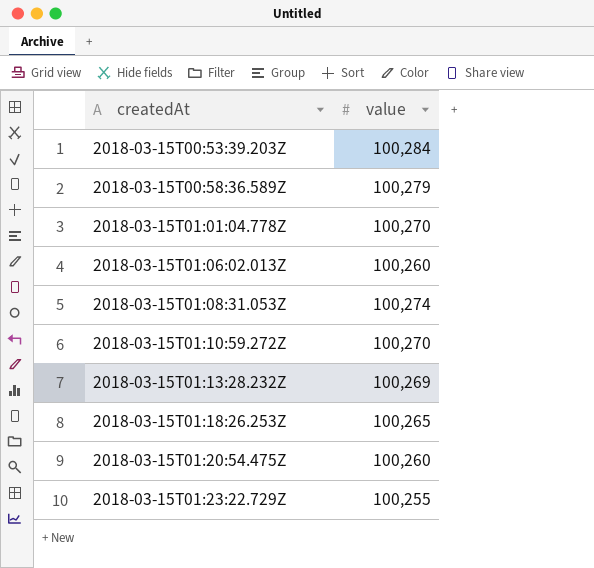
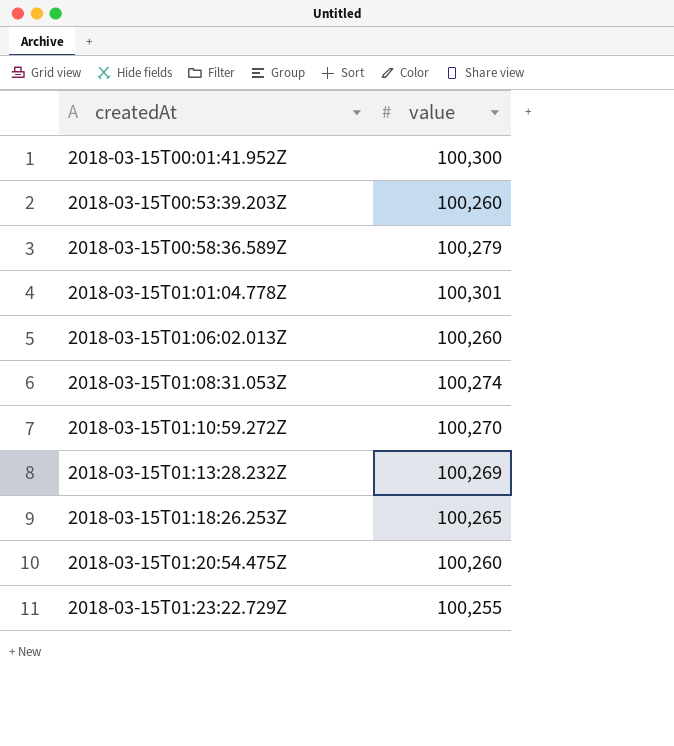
row 2018-03-15T00:01:41.952Z: none -> 100,300
2018-03-15T00:53:39.203Z | value: 100,284 -> 100,260
2018-03-15T01:01:04.778Z | value: 100,270 -> 100,301

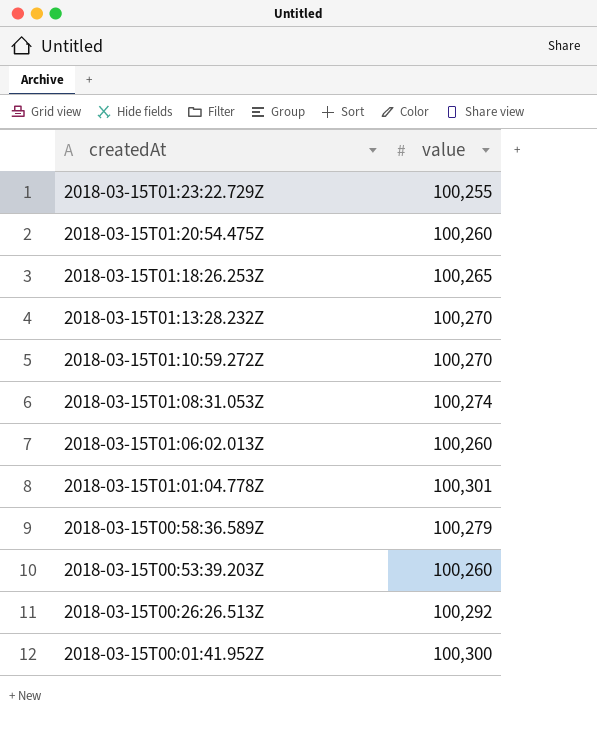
row order: createdAt ascending -> createdAt descending
2018-03-15T01:13:28.232Z | value: 100,269 -> 100,270
row 2018-03-15T00:26:26.513Z: none -> 100,292

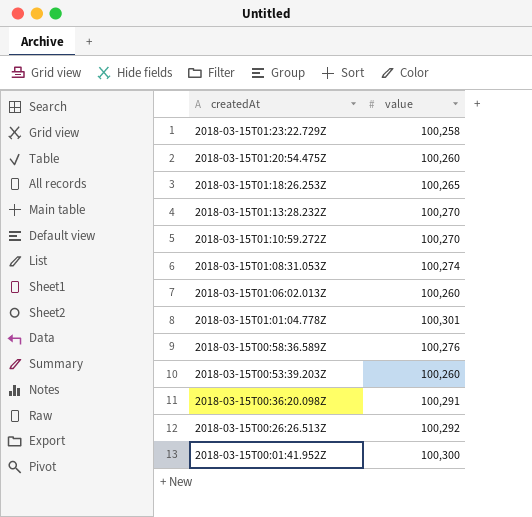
2018-03-15T01:23:22.729Z | value: 100,255 -> 100,258
2018-03-15T00:58:36.589Z | value: 100,279 -> 100,276
row 2018-03-15T00:36:20.098Z: none -> 100,291

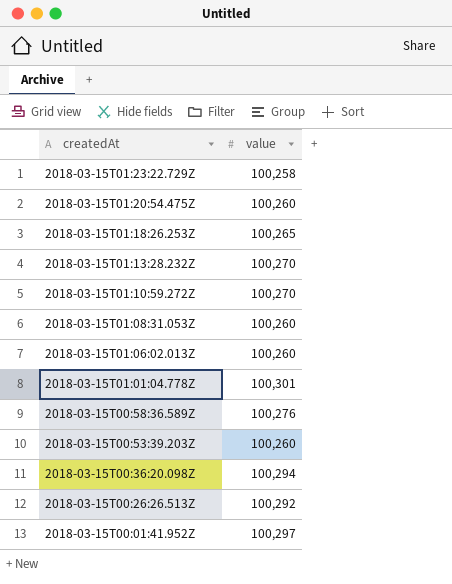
2018-03-15T01:08:31.053Z | value: 100,274 -> 100,260
2018-03-15T00:36:20.098Z | value: 100,291 -> 100,294
2018-03-15T00:01:41.952Z | value: 100,300 -> 100,297

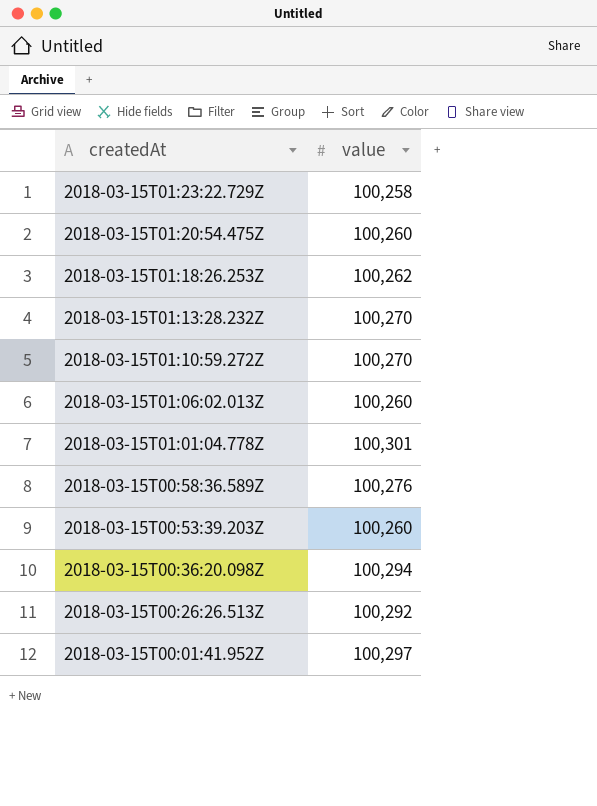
row 2018-03-15T01:08:31.053Z: 100,260 -> none
2018-03-15T01:18:26.253Z | value: 100,265 -> 100,262

